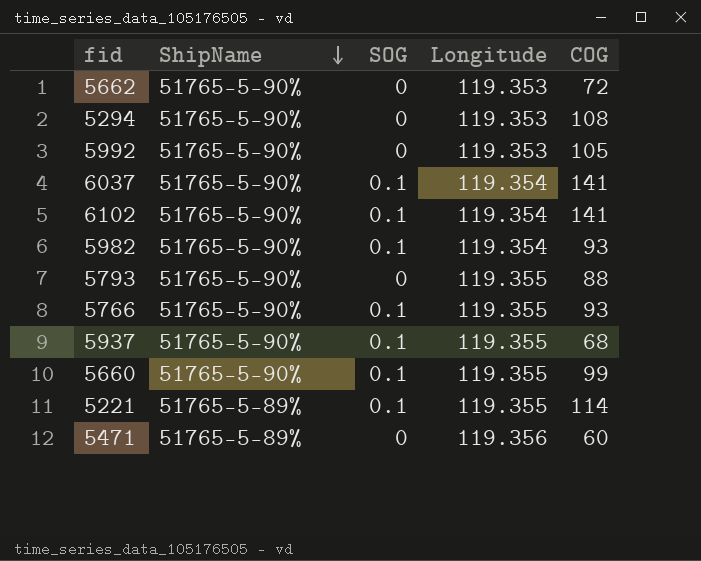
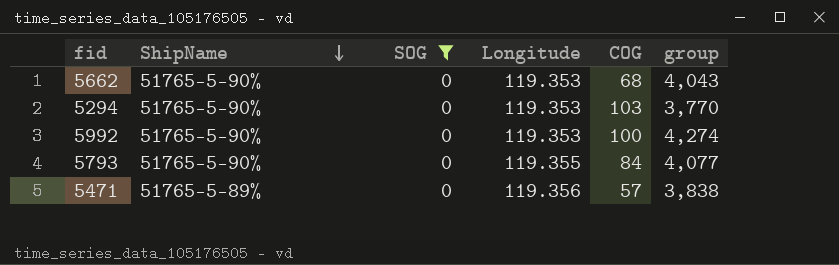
filter: none -> SOG = 0
column group | position: none -> 6
5662 | COG: 72 -> 68
5294 | COG: 108 -> 103
5992 | COG: 105 -> 100
5793 | COG: 88 -> 84
5471 | COG: 60 -> 57

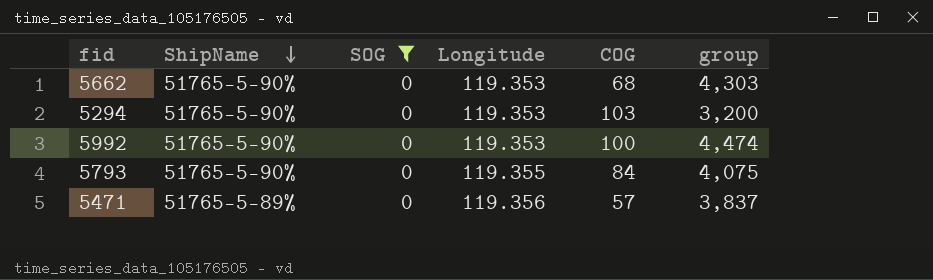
5662 | group: 4,043 -> 4,303
5294 | group: 3,770 -> 3,200
5992 | group: 4,274 -> 4,474
5793 | group: 4,077 -> 4,075
5471 | group: 3,838 -> 3,837

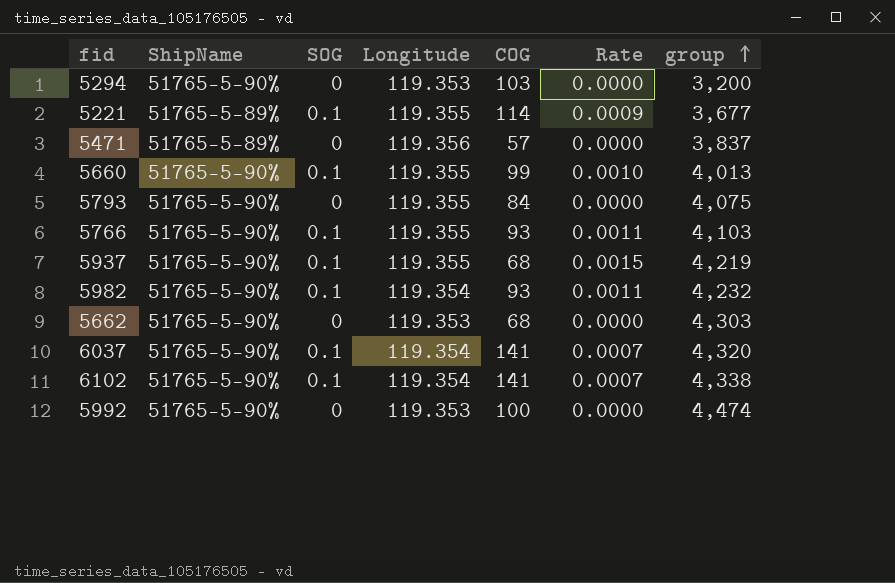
filter: SOG = 0 -> none
row order: ShipName descending -> group ascending
column Rate | formula: none -> [SOG] / [COG]

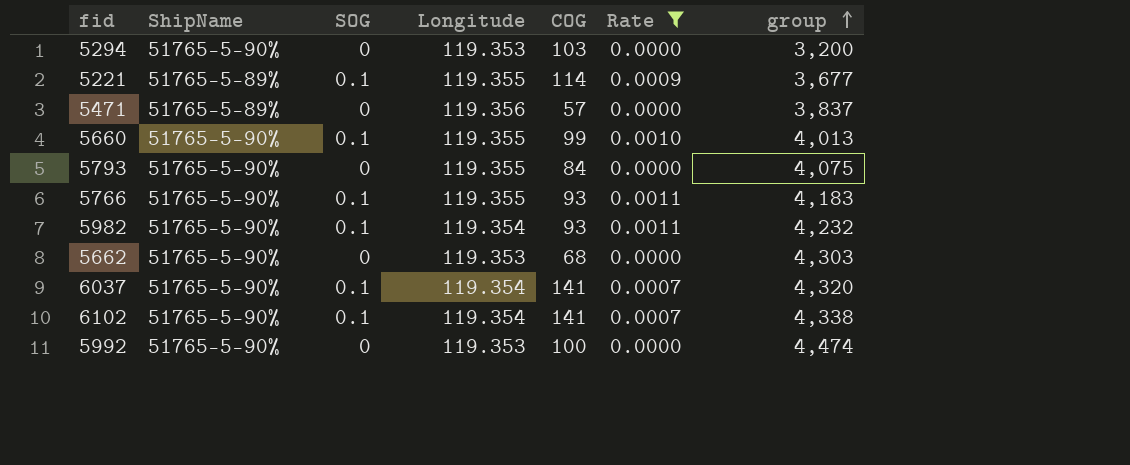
filter: none -> Rate != 0.0015
5766 | group: 4,103 -> 4,183

